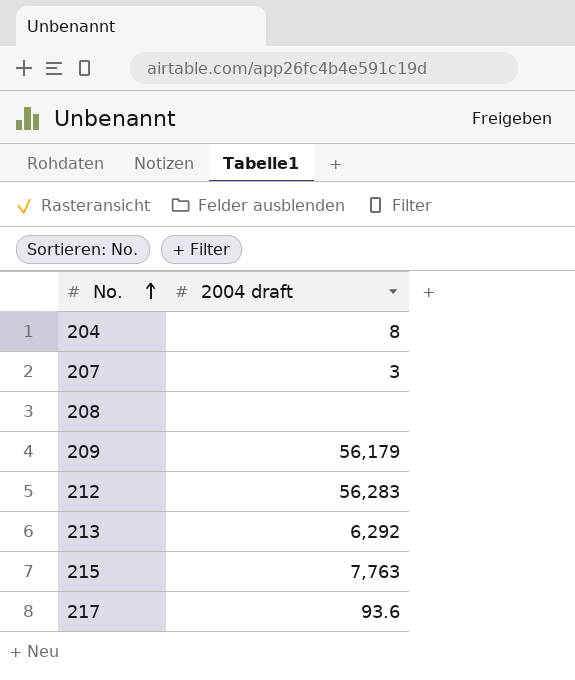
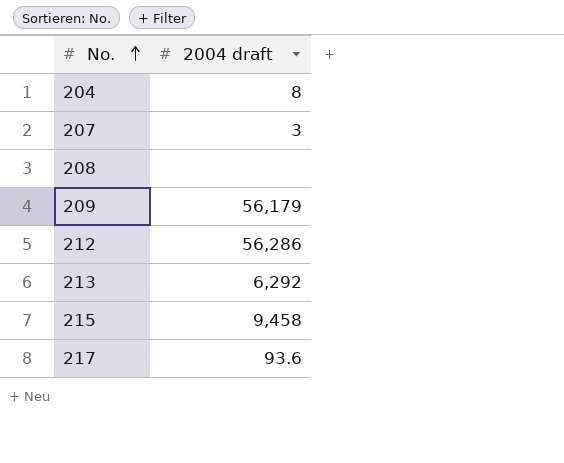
212 | 2004 draft: 56,283 -> 56,286
215 | 2004 draft: 7,763 -> 9,458

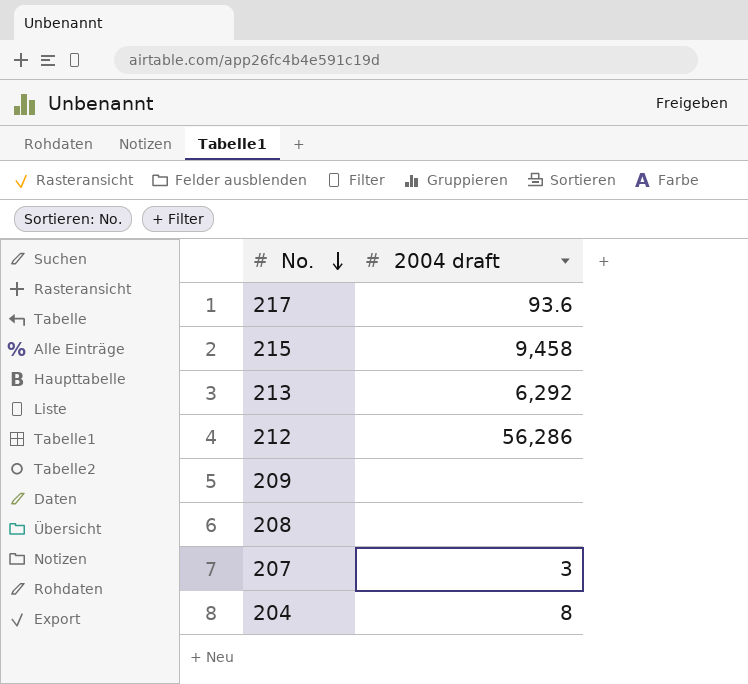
row order: No. ascending -> No. descending
209 | 2004 draft: 56,179 -> none

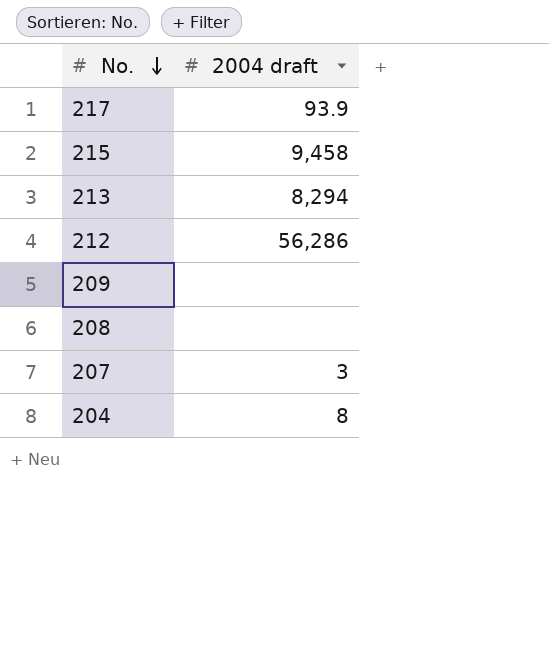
217 | 2004 draft: 93.6 -> 93.9
213 | 2004 draft: 6,292 -> 8,294

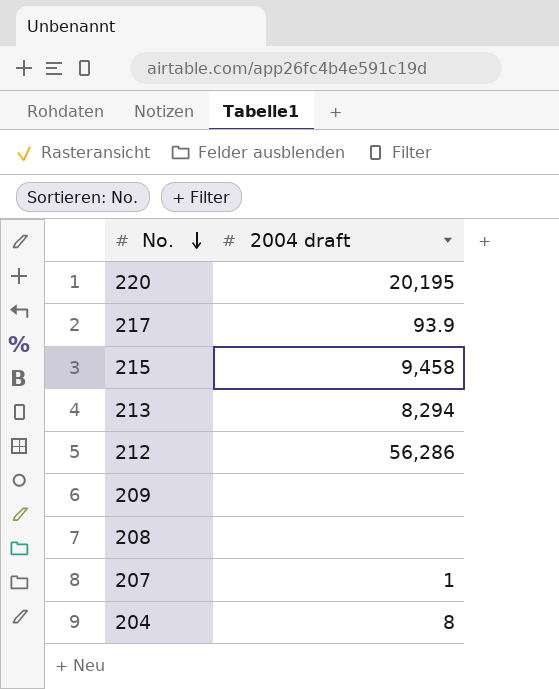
row 220: none -> 20,195
207 | 2004 draft: 3 -> 1

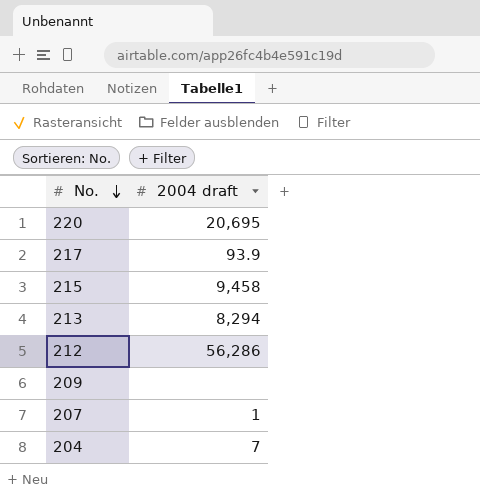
row 208: none -> none
220 | 2004 draft: 20,195 -> 20,695
204 | 2004 draft: 8 -> 7

